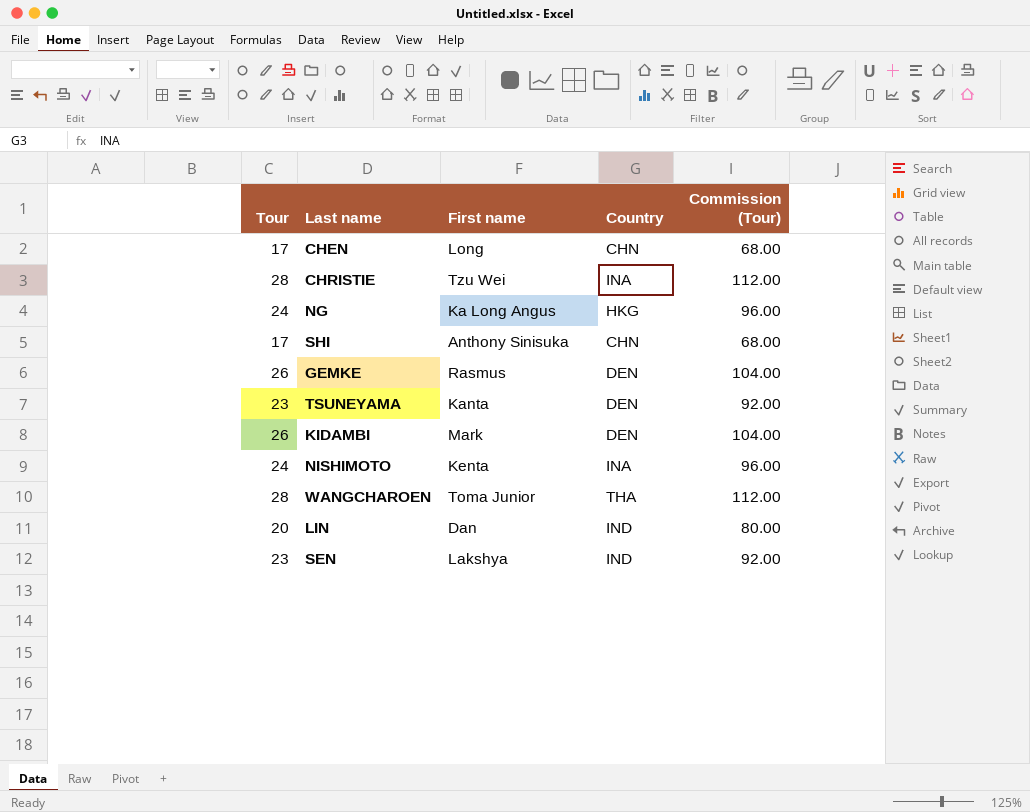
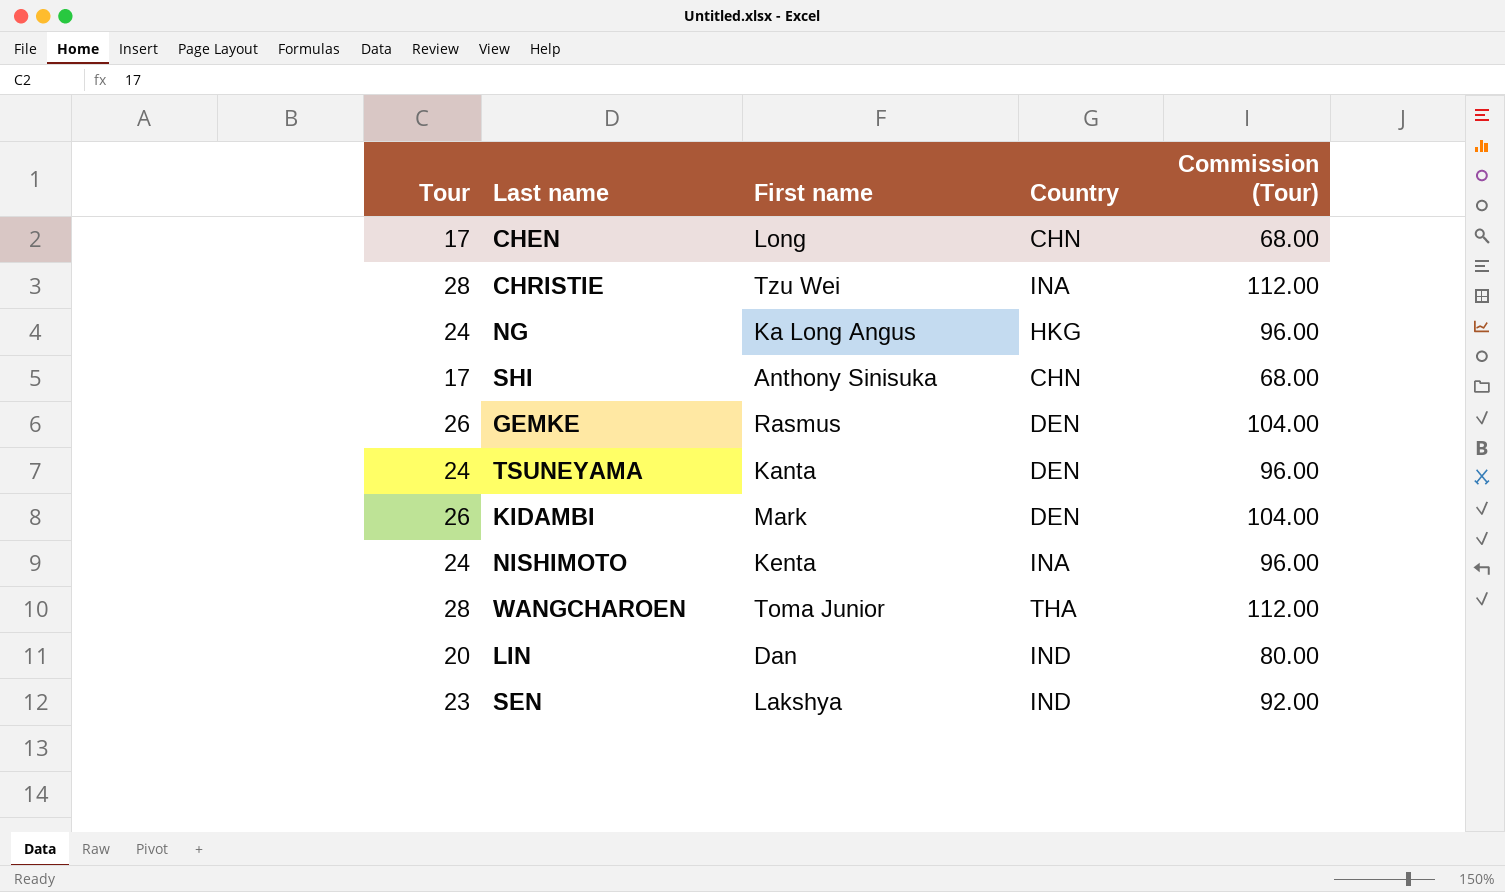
TSUNEYAMA | Tour: 23 -> 24
TSUNEYAMA | Commission (Tour): 92.00 -> 96.00

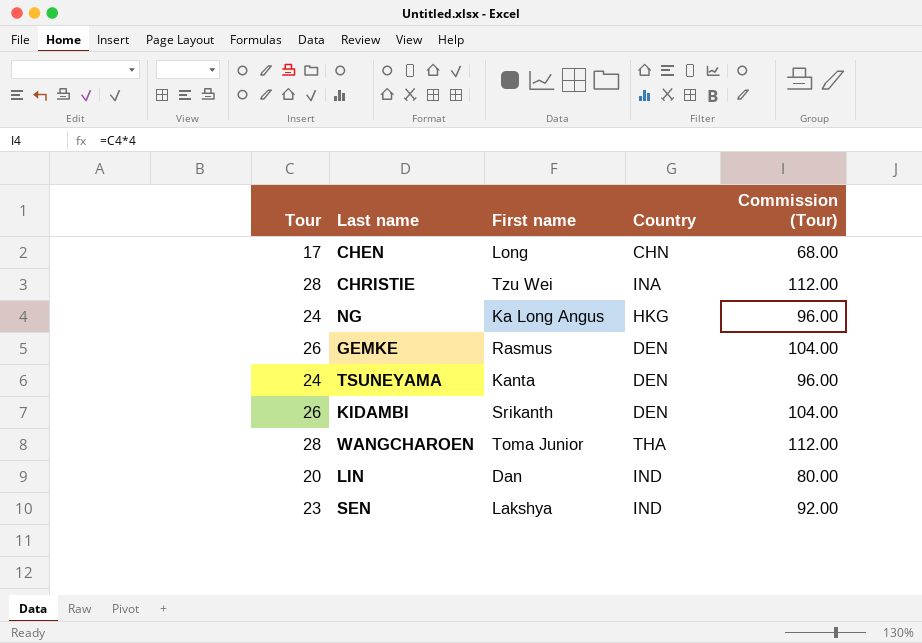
row SHI: 17 | Anthony Sinisuka | CHN | 68.00 -> none
row NISHIMOTO: 24 | Kenta | INA | 96.00 -> none
KIDAMBI | First name: Mark -> Srikanth

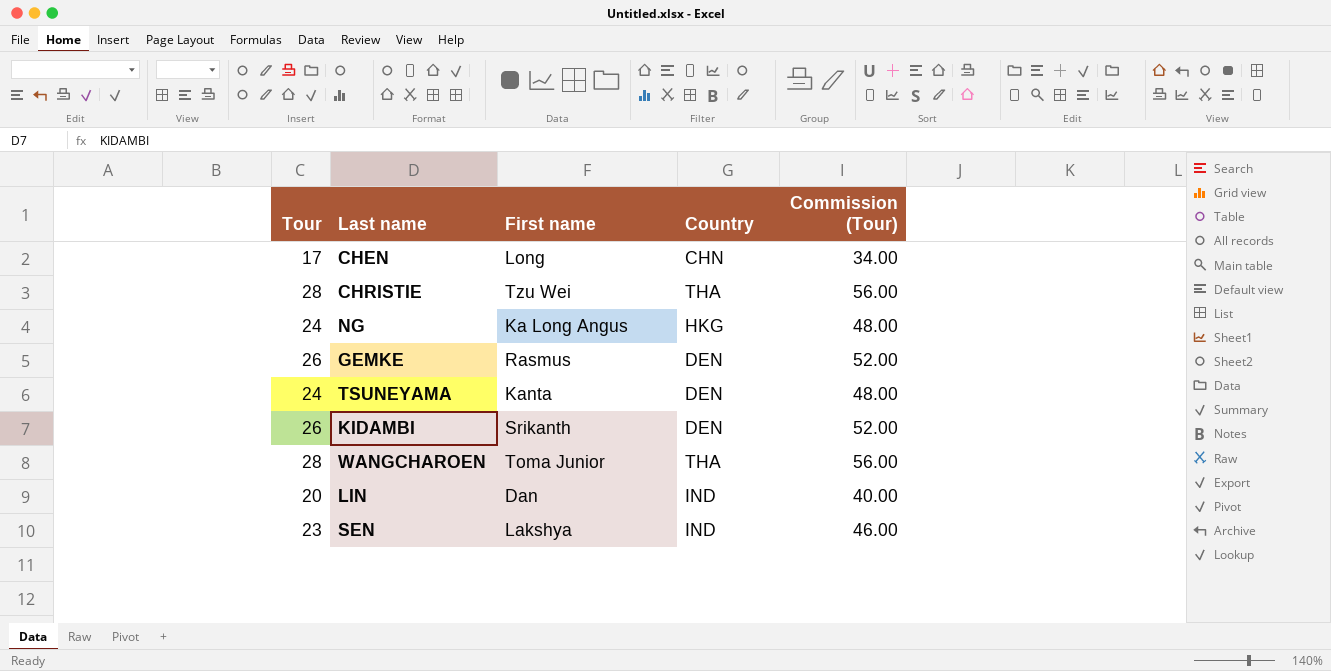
column Commission (Tour) | formula: [Tour] * 4 -> [Tour] * 2
CHRISTIE | Country: INA -> THA

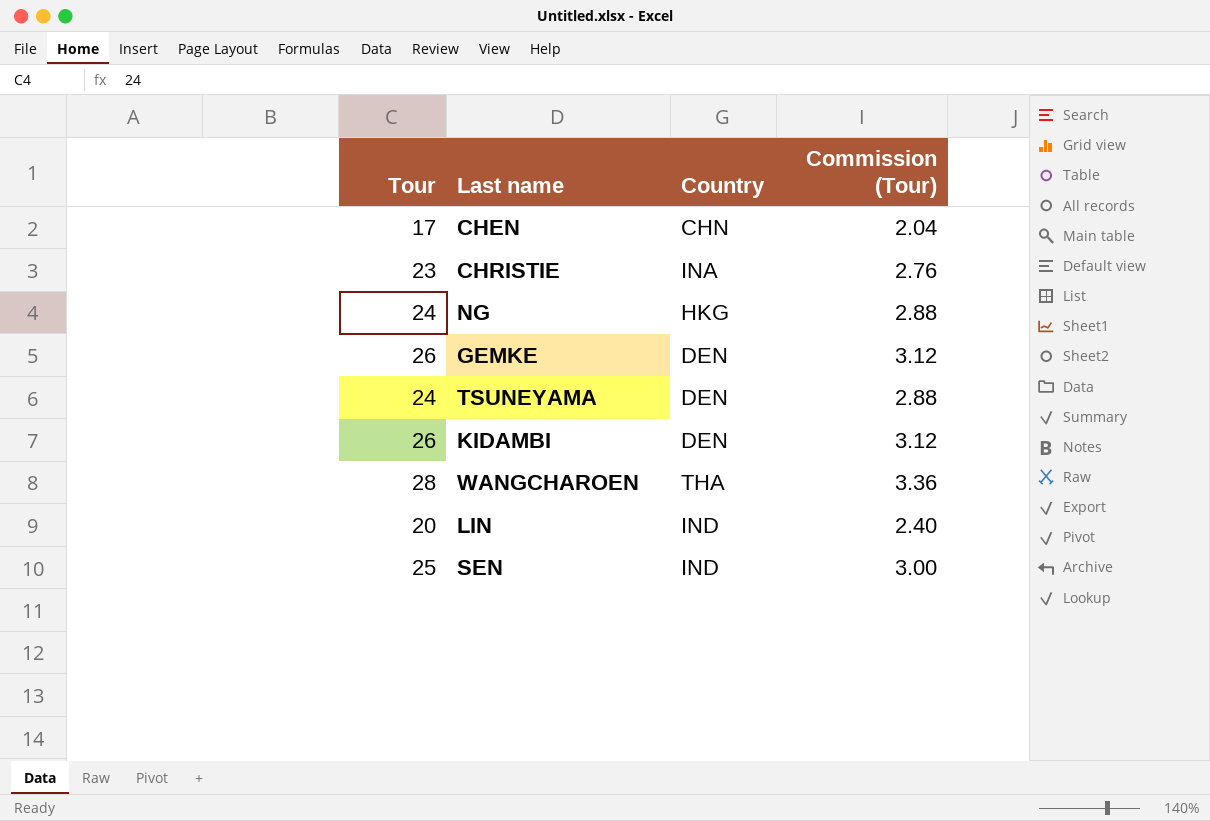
column First name | position: 3 -> none
column Commission (Tour) | formula: [Tour] * 2 -> [Tour] * 0.12
CHRISTIE | Tour: 28 -> 23
CHRISTIE | Country: THA -> INA
SEN | Tour: 23 -> 25

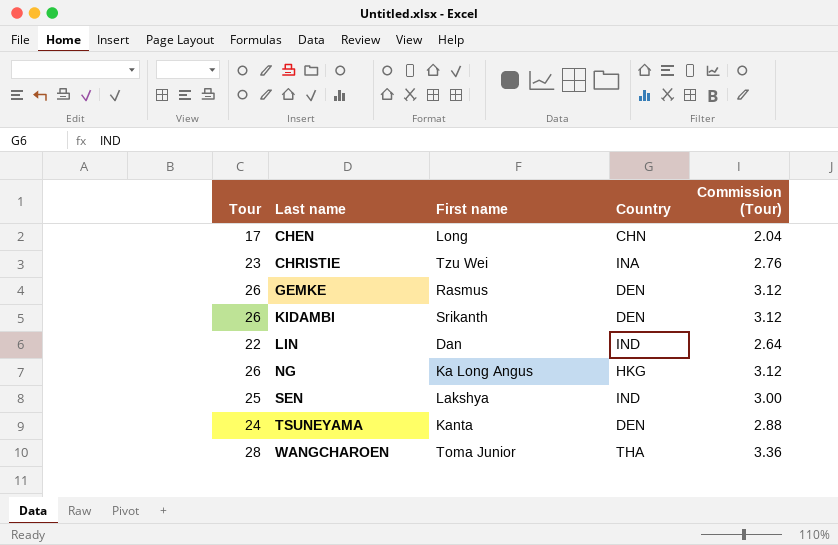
row order: none -> Last name ascending
column First name | position: none -> 3
LIN | Tour: 20 -> 22
LIN | Commission (Tour): 2.40 -> 2.64
NG | Tour: 24 -> 26
NG | Commission (Tour): 2.88 -> 3.12

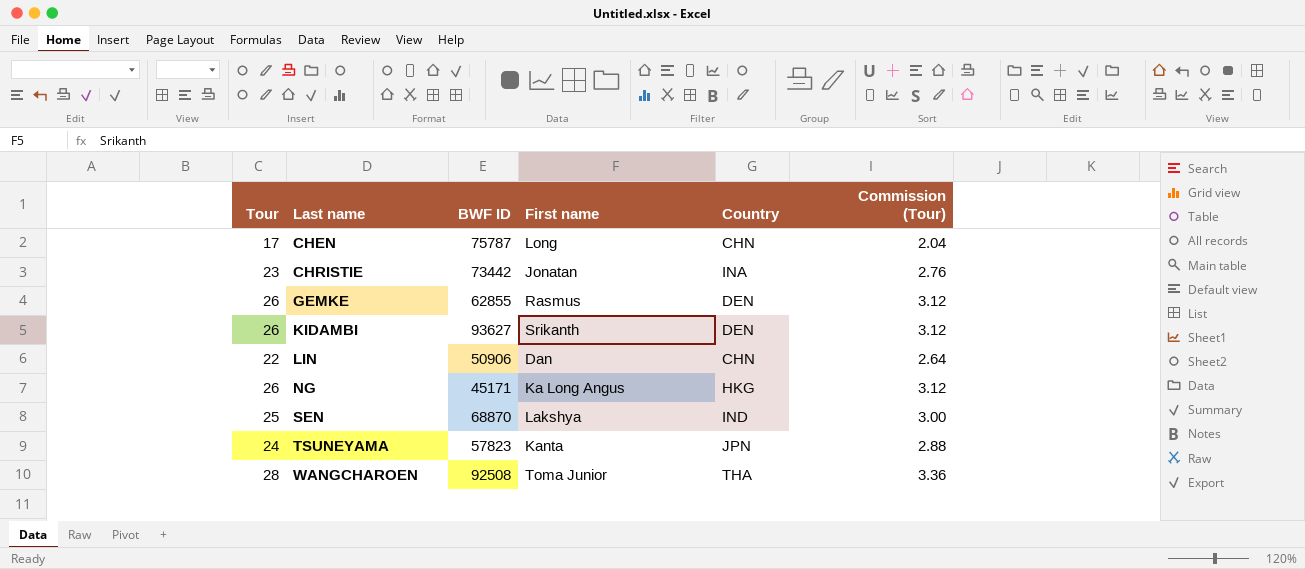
column BWF ID | position: none -> 3
CHRISTIE | First name: Tzu Wei -> Jonatan
LIN | Country: IND -> CHN
TSUNEYAMA | Country: DEN -> JPN

